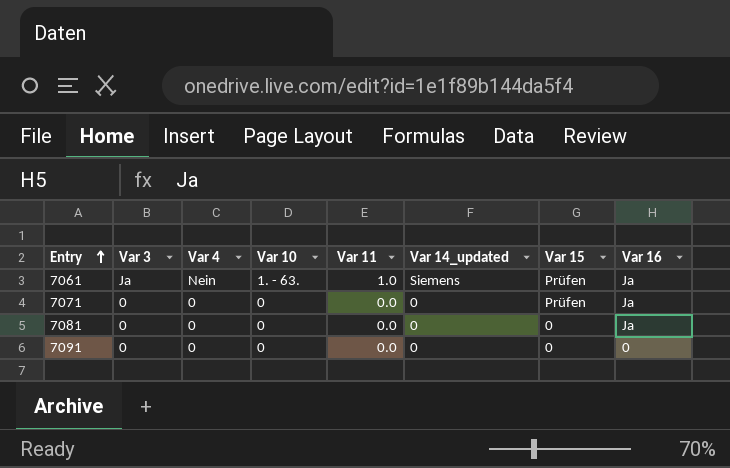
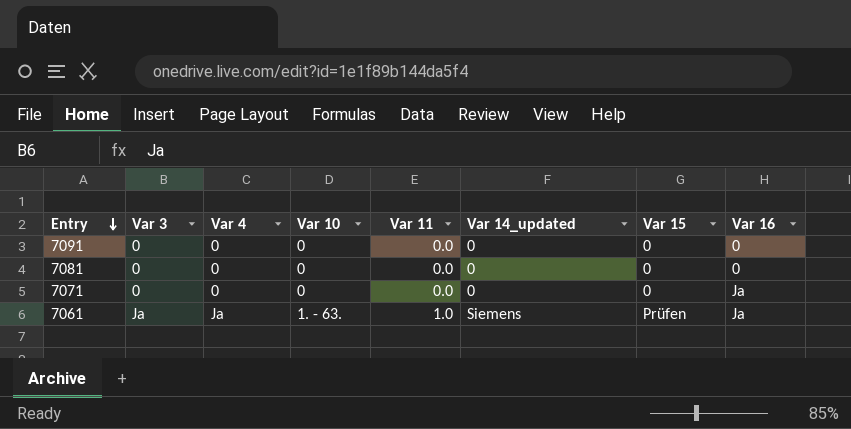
row order: Entry ascending -> Entry descending
7081 | Var 16: Ja -> 0
7071 | Var 15: Prüfen -> 0
7061 | Var 4: Nein -> Ja

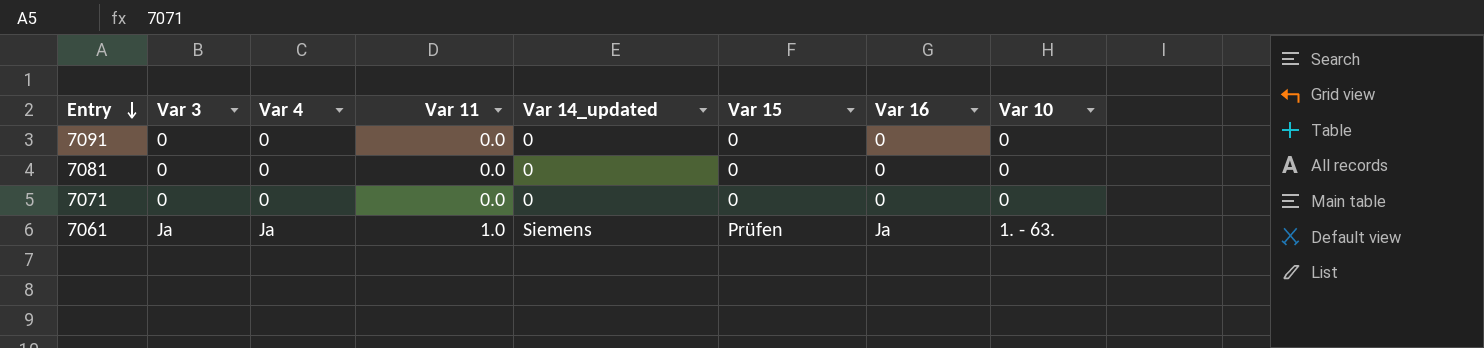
column Var 10 | position: 4 -> 8
7071 | Var 16: Ja -> 0

